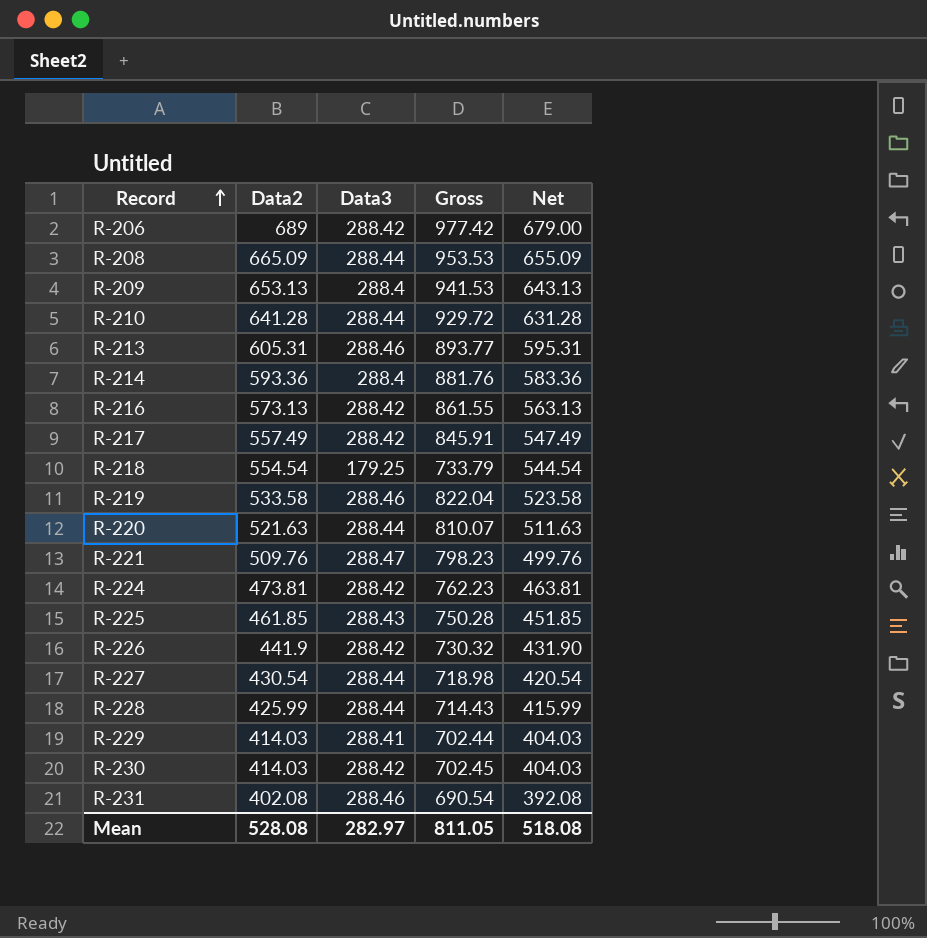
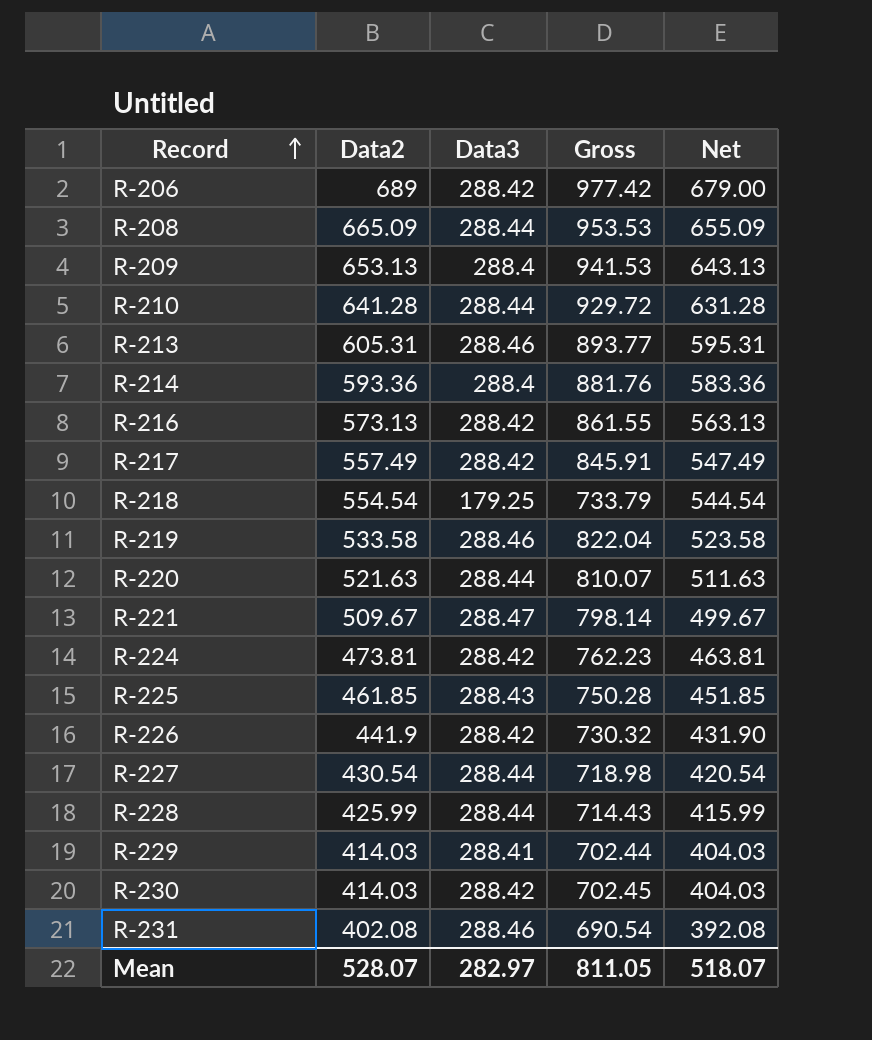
R-221 | Data2: 509.76 -> 509.67
R-221 | Gross: 798.23 -> 798.14
R-221 | Net: 499.76 -> 499.67
Mean | Data2: 528.08 -> 528.07
Mean | Net: 518.08 -> 518.07

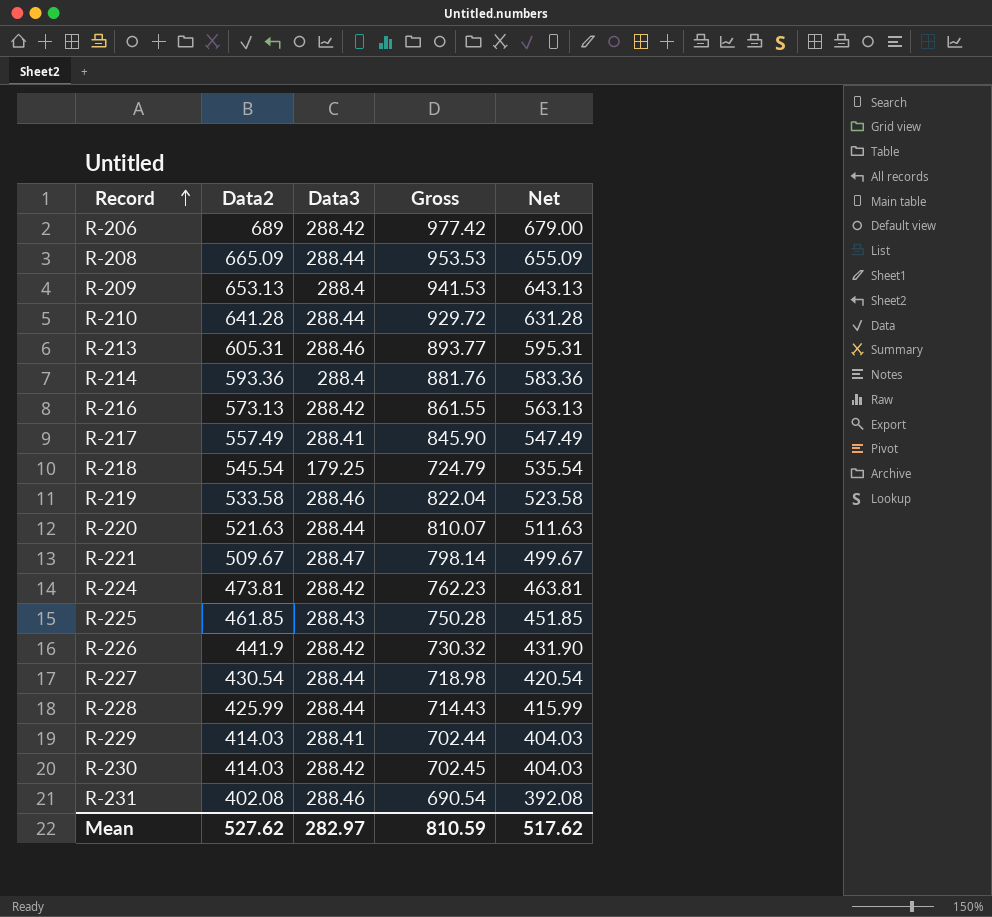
R-217 | Data3: 288.42 -> 288.41
R-217 | Gross: 845.91 -> 845.90
R-218 | Data2: 554.54 -> 545.54
R-218 | Gross: 733.79 -> 724.79
R-218 | Net: 544.54 -> 535.54
Mean | Data2: 528.07 -> 527.62
Mean | Gross: 811.05 -> 810.59
Mean | Net: 518.07 -> 517.62

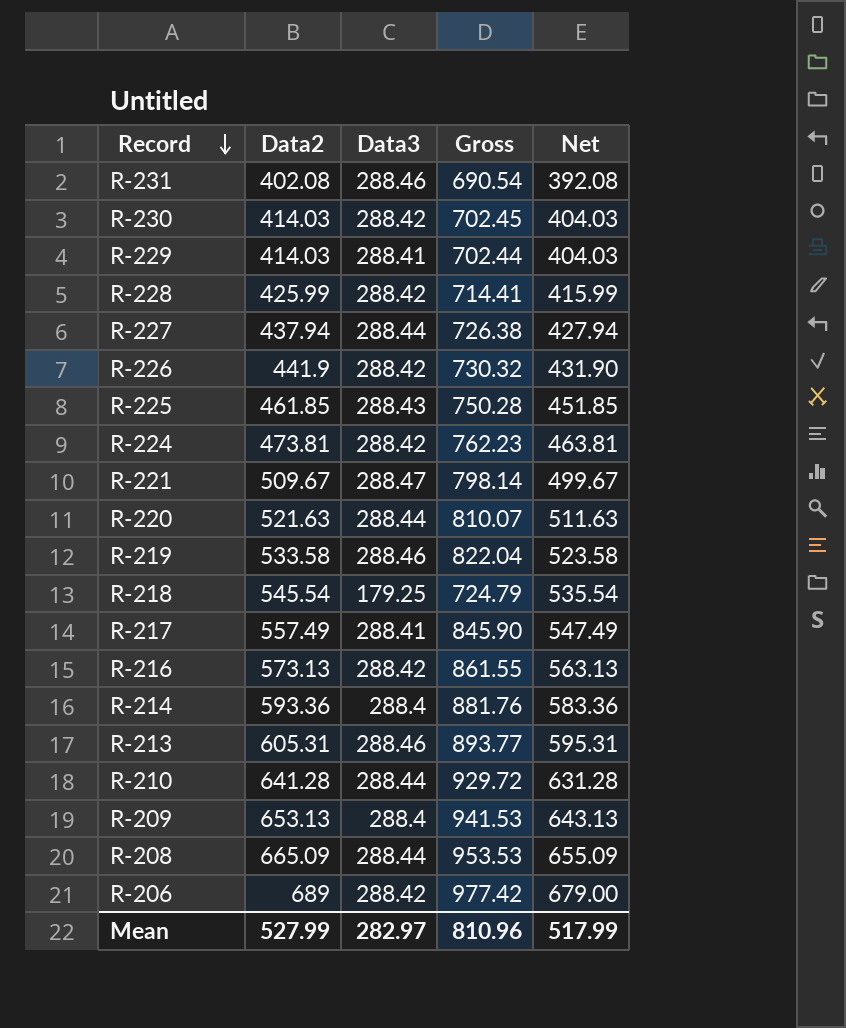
row order: Record ascending -> Record descending
R-228 | Data3: 288.44 -> 288.42
R-228 | Gross: 714.43 -> 714.41
R-227 | Data2: 430.54 -> 437.94
R-227 | Gross: 718.98 -> 726.38
R-227 | Net: 420.54 -> 427.94
Mean | Data2: 527.62 -> 527.99
Mean | Gross: 810.59 -> 810.96
Mean | Net: 517.62 -> 517.99

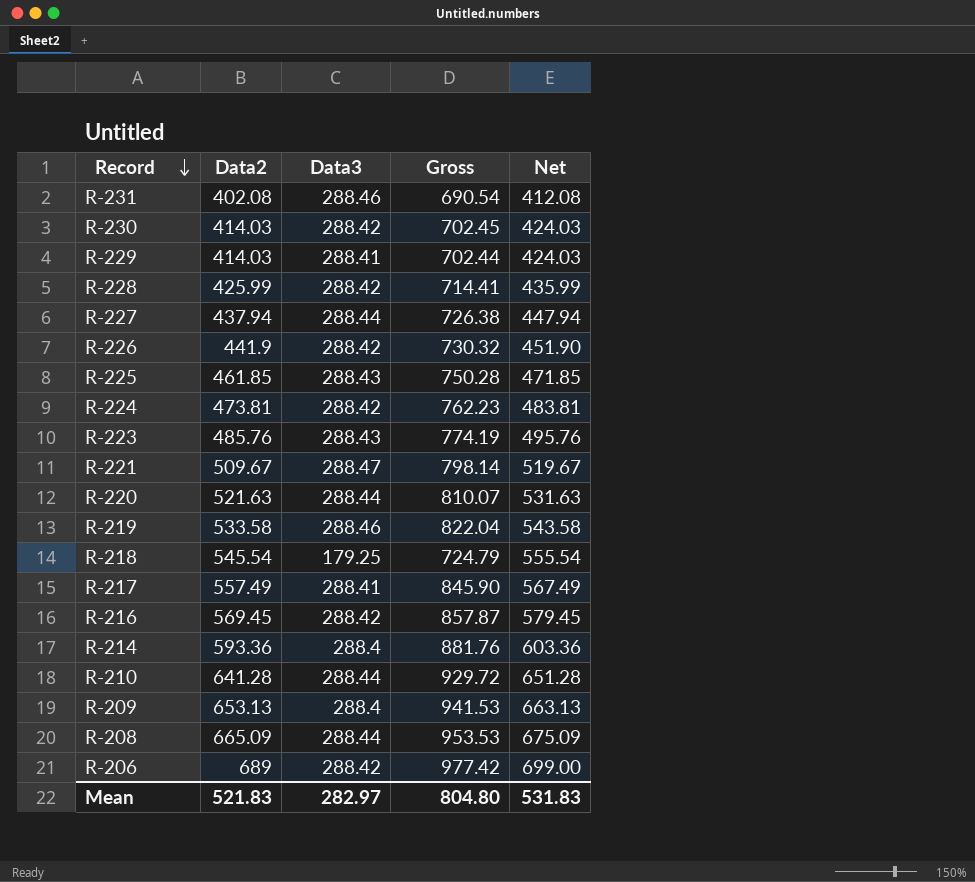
column Net | formula: [Data2] - 10 -> [Data2] + 10
row R-213: 605.31 | 288.46 | 893.77 | 595.31 -> none
row R-223: none -> 485.76 | 288.43 | 774.19 | 495.76
R-216 | Data2: 573.13 -> 569.45
R-216 | Gross: 861.55 -> 857.87
Mean | Data2: 527.99 -> 521.83
Mean | Gross: 810.96 -> 804.80
Mean | Net: 517.99 -> 531.83

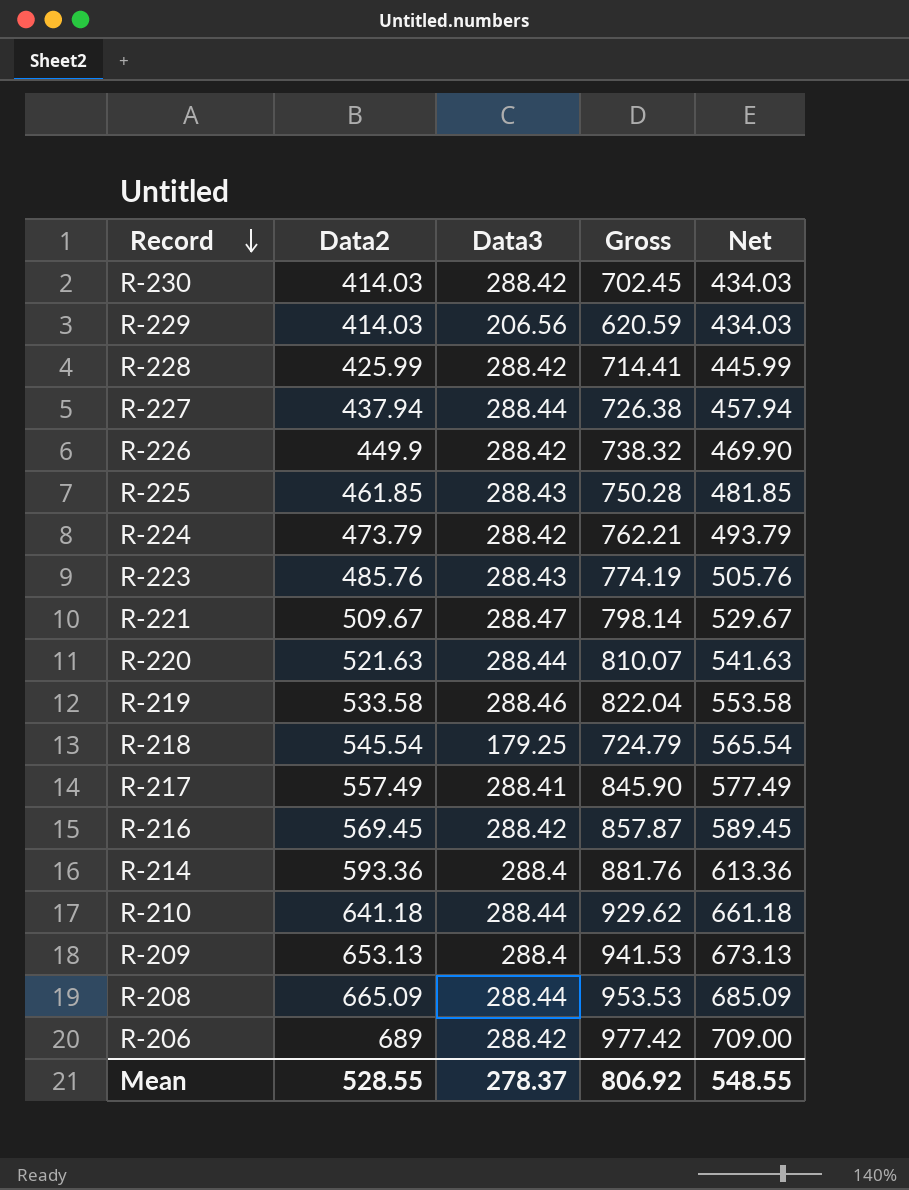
column Net | formula: [Data2] + 10 -> [Data2] + 20
row R-231: 402.08 | 288.46 | 690.54 | 412.08 -> none
R-229 | Data3: 288.41 -> 206.56
R-229 | Gross: 702.44 -> 620.59
R-226 | Data2: 441.9 -> 449.9
R-226 | Gross: 730.32 -> 738.32
R-224 | Data2: 473.81 -> 473.79
R-224 | Gross: 762.23 -> 762.21
R-210 | Data2: 641.28 -> 641.18
R-210 | Gross: 929.72 -> 929.62
Mean | Data2: 521.83 -> 528.55
Mean | Data3: 282.97 -> 278.37
Mean | Gross: 804.80 -> 806.92
Mean | Net: 531.83 -> 548.55

